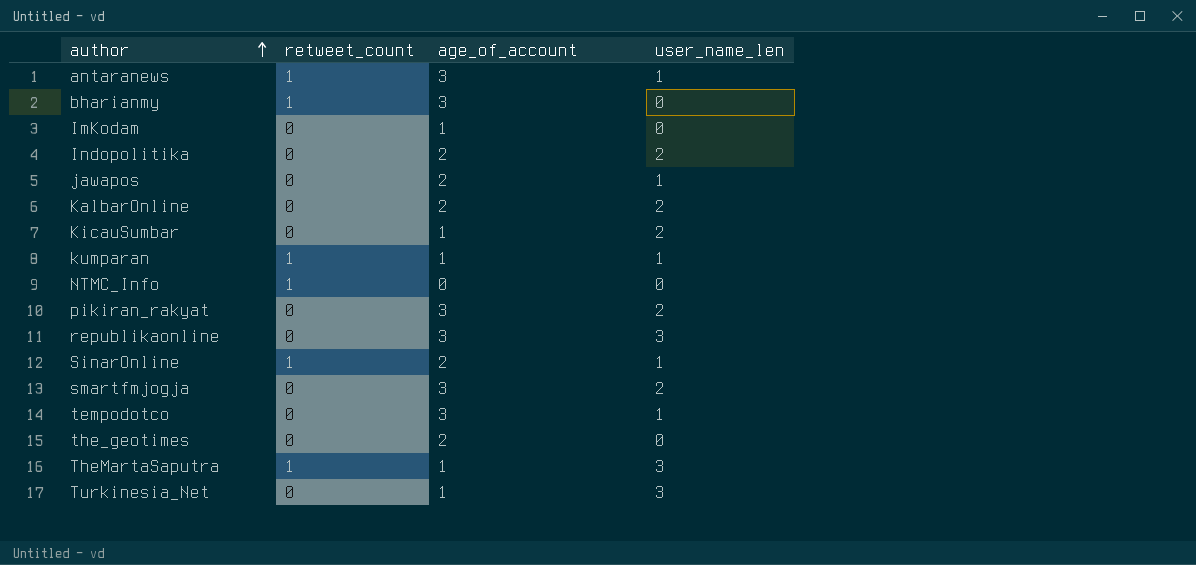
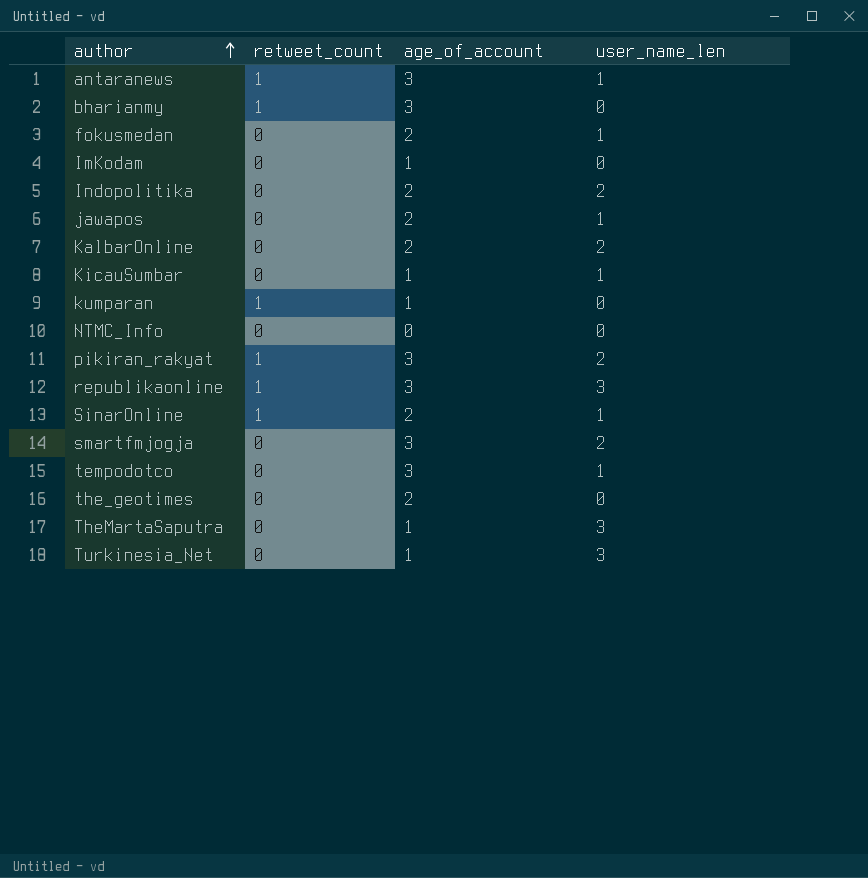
row fokusmedan: none -> 0 | 2 | 1
KicauSumbar | user_name_len: 2 -> 1
kumparan | user_name_len: 1 -> 0
NTMC_Info | retweet_count: 1 -> 0
pikiran_rakyat | retweet_count: 0 -> 1
republikaonline | retweet_count: 0 -> 1
TheMartaSaputra | retweet_count: 1 -> 0

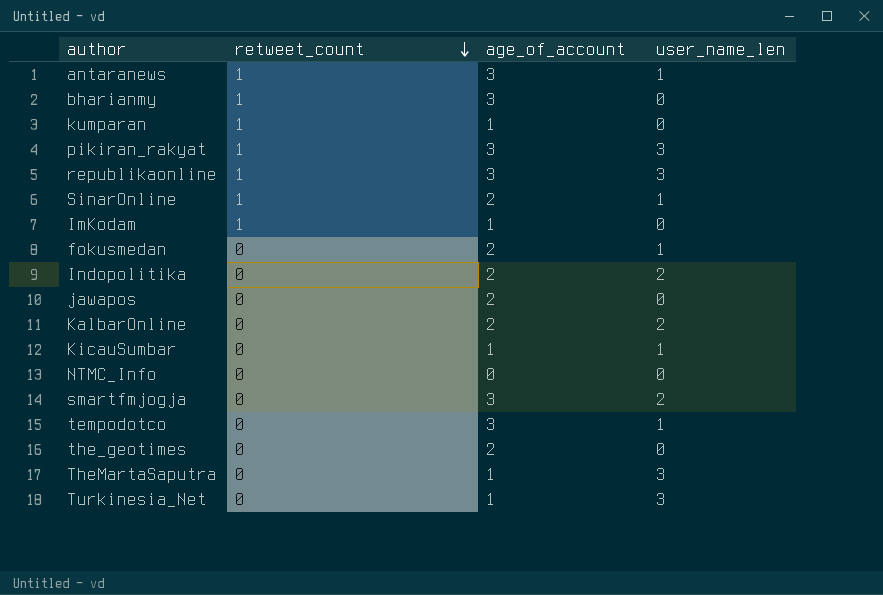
row order: author ascending -> retweet_count descending
pikiran_rakyat | user_name_len: 2 -> 3
ImKodam | retweet_count: 0 -> 1
jawapos | user_name_len: 1 -> 0

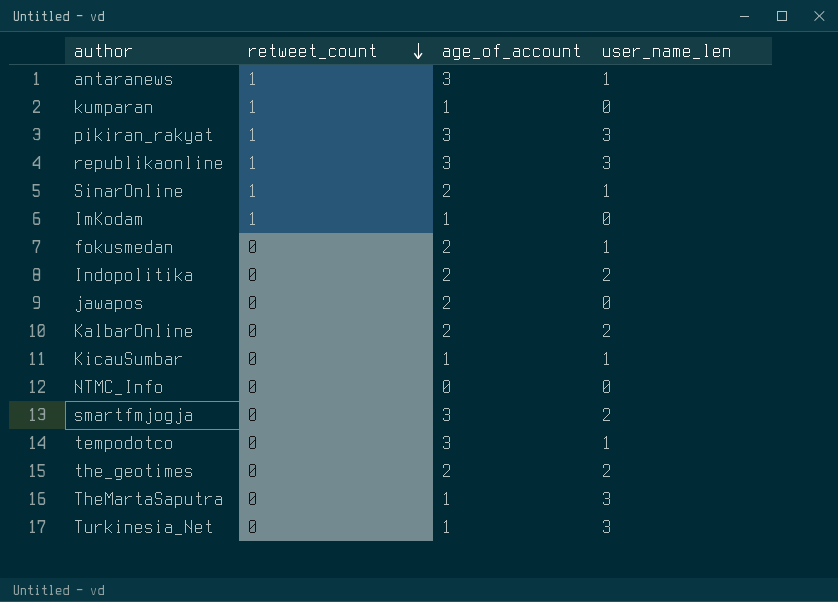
row bharianmy: 1 | 3 | 0 -> none
the_geotimes | user_name_len: 0 -> 2

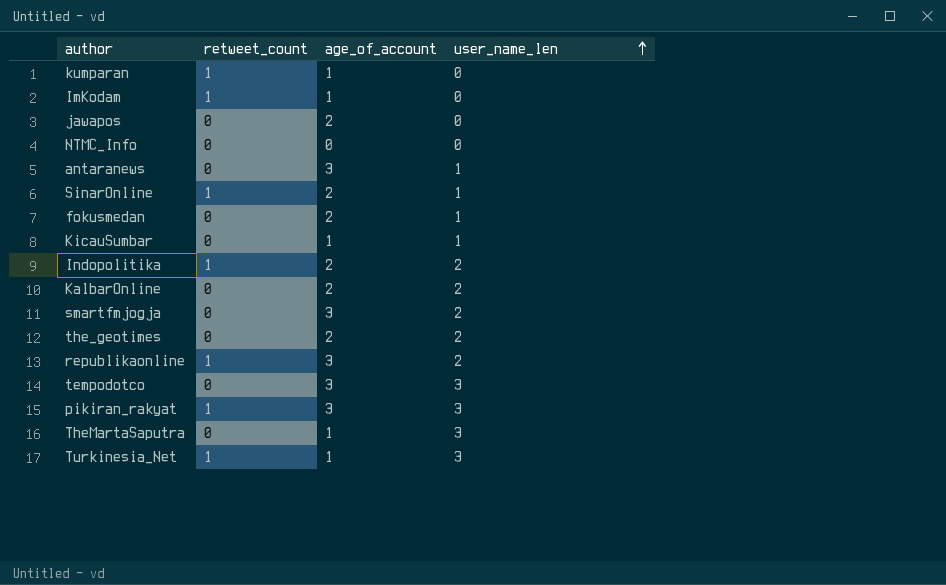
row order: retweet_count descending -> user_name_len ascending
antaranews | retweet_count: 1 -> 0
Indopolitika | retweet_count: 0 -> 1
republikaonline | user_name_len: 3 -> 2
tempodotco | user_name_len: 1 -> 3
Turkinesia_Net | retweet_count: 0 -> 1

